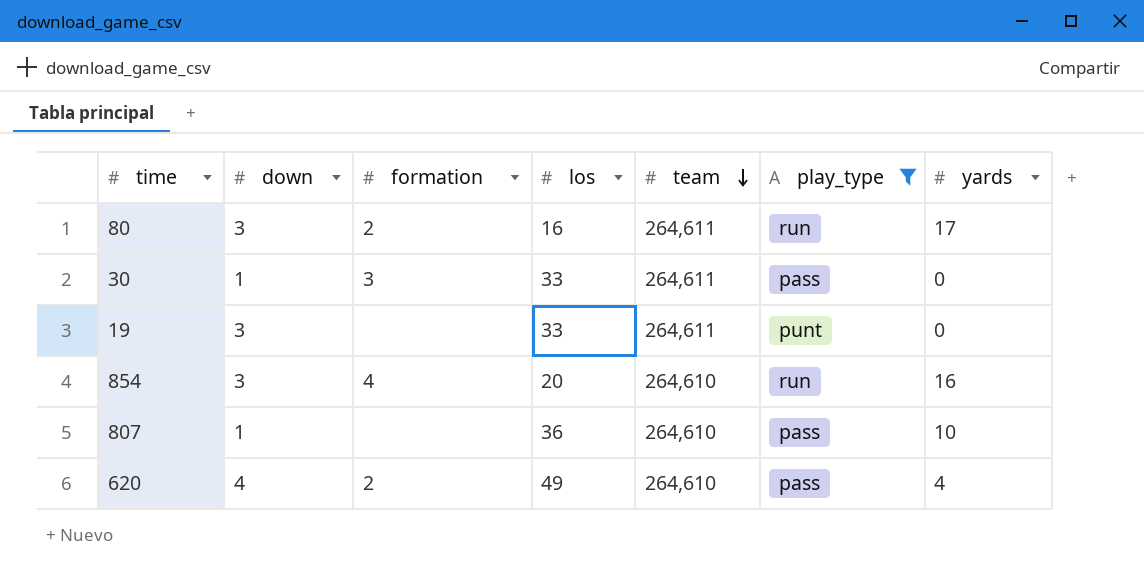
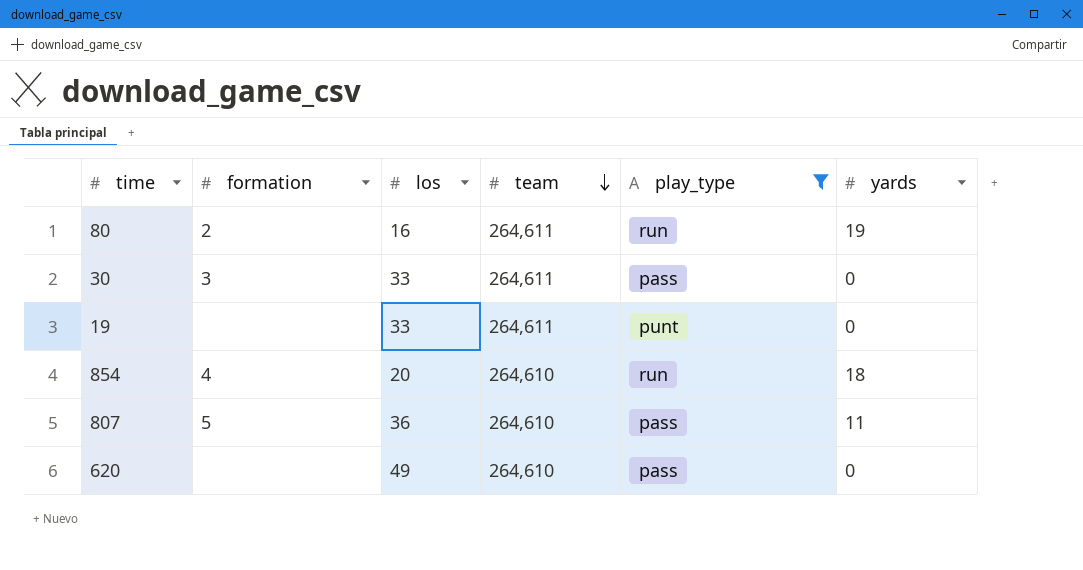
column down | position: 2 -> none
80 | yards: 17 -> 19
854 | yards: 16 -> 18
807 | formation: none -> 5
807 | yards: 10 -> 11
620 | formation: 2 -> none
620 | yards: 4 -> 0

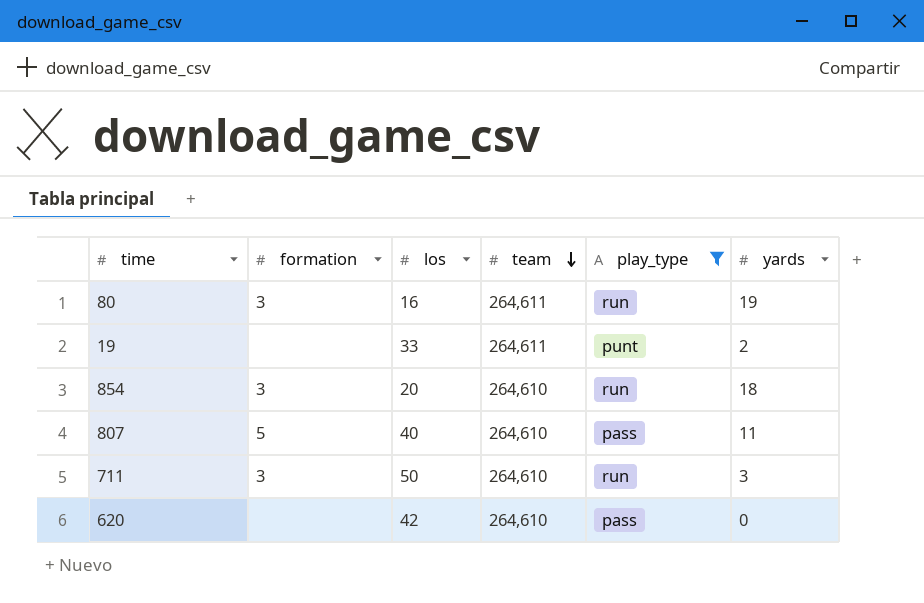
row 30: 3 | 33 | 264,611 | pass | 0 -> none
80 | formation: 2 -> 3
19 | yards: 0 -> 2
854 | formation: 4 -> 3
807 | los: 36 -> 40
row 711: none -> 3 | 50 | 264,610 | run | 3
620 | los: 49 -> 42

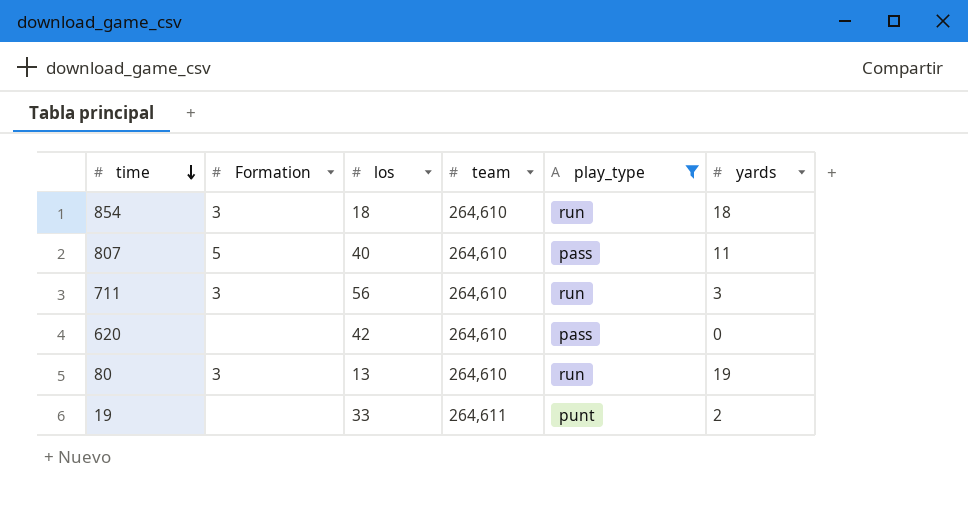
row order: team descending -> time descending
column name: formation -> Formation
854 | los: 20 -> 18
711 | los: 50 -> 56
80 | los: 16 -> 13
80 | team: 264,611 -> 264,610

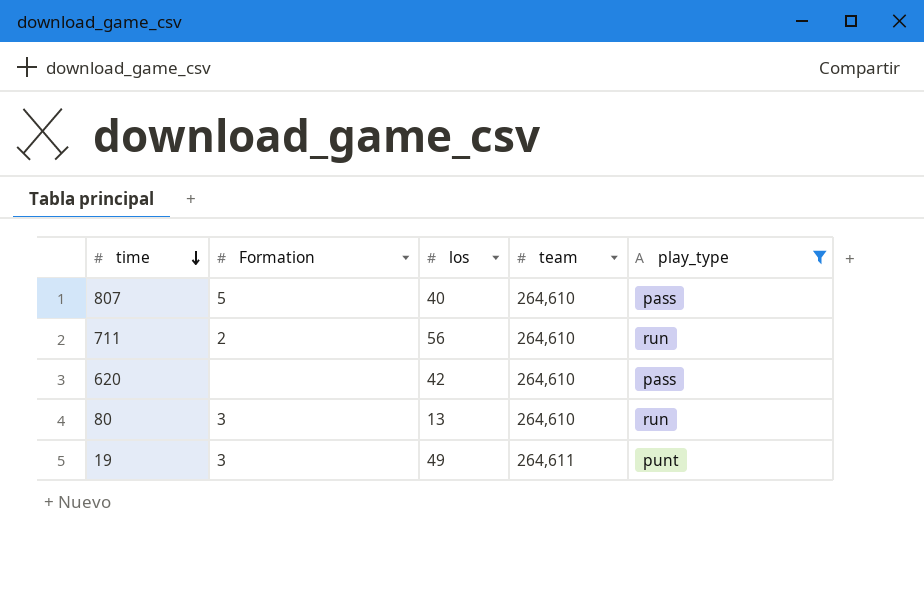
column yards | position: 6 -> none
row 854: 3 | 18 | 264,610 | run | 18 -> none
711 | Formation: 3 -> 2
19 | Formation: none -> 3
19 | los: 33 -> 49

